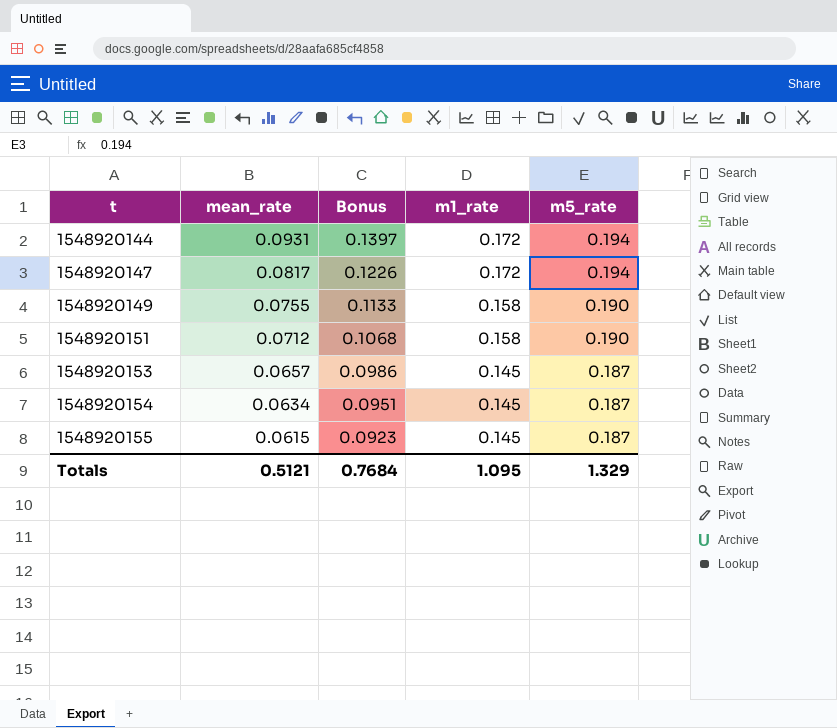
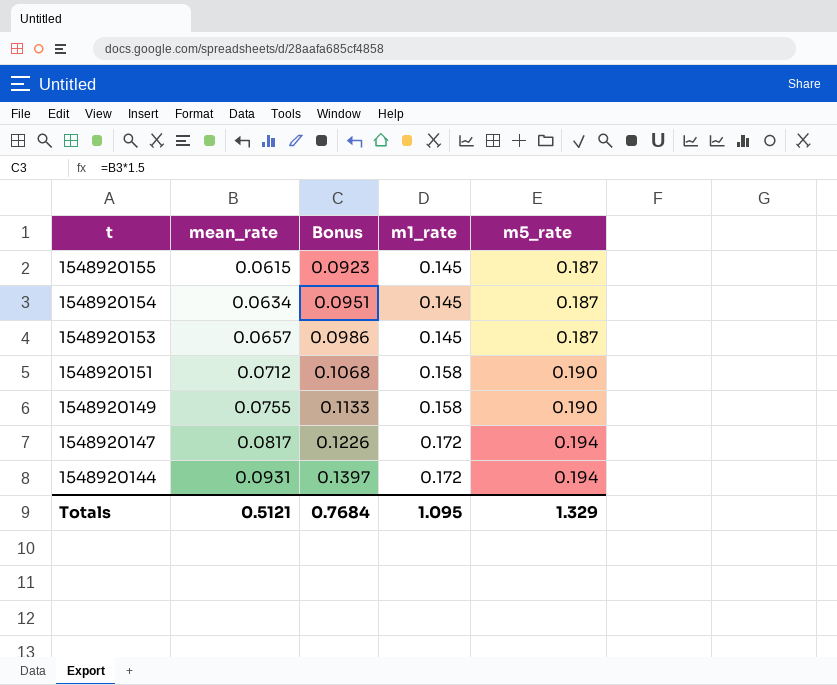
row order: t ascending -> t descending

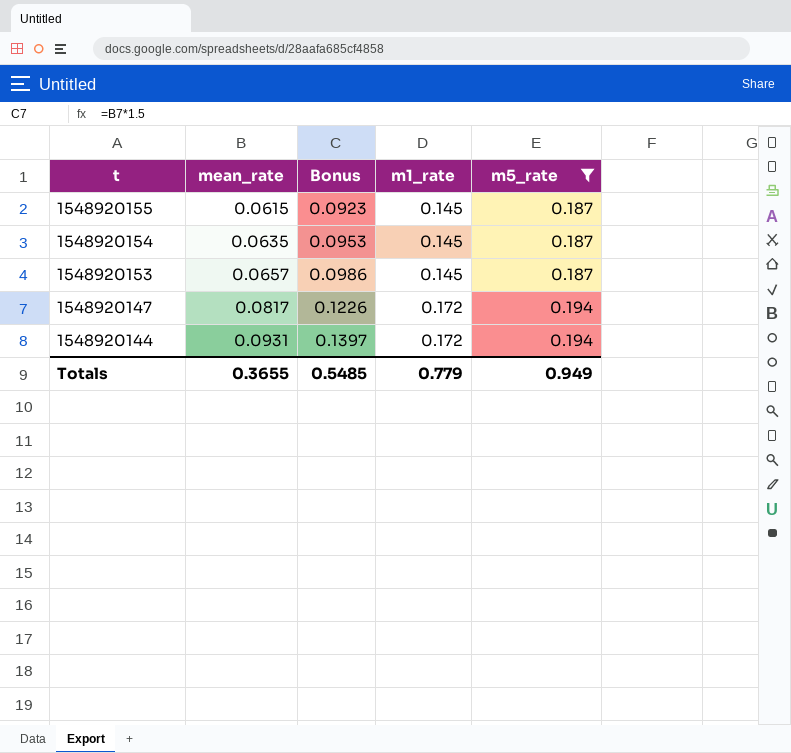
filter: none -> m5_rate != 0.190
1548920154 | mean_rate: 0.0634 -> 0.0635
1548920154 | Bonus: 0.0951 -> 0.0953
Totals | mean_rate: 0.5121 -> 0.3655
Totals | Bonus: 0.7684 -> 0.5485
Totals | m1_rate: 1.095 -> 0.779
Totals | m5_rate: 1.329 -> 0.949

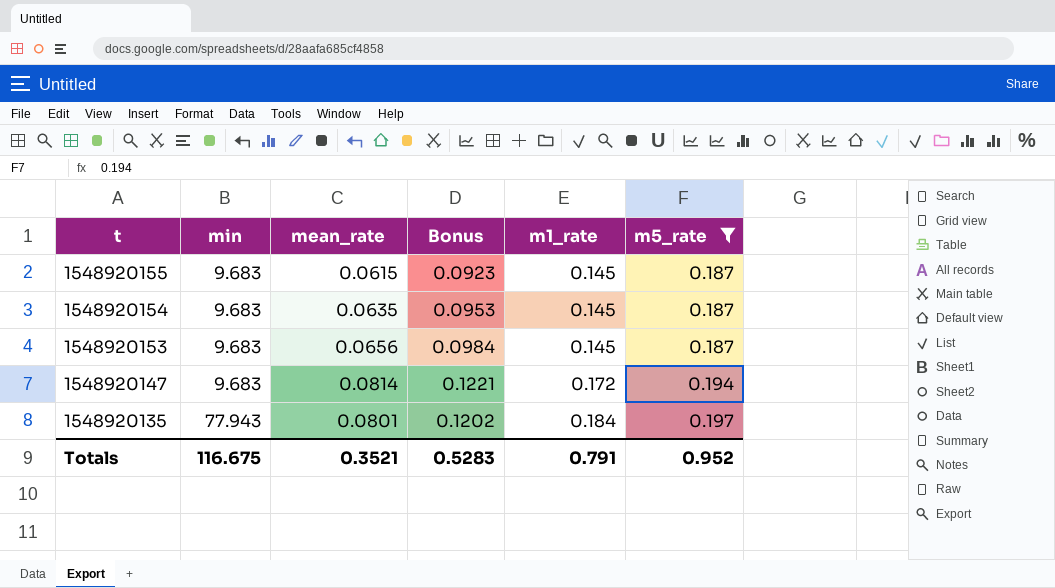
column min | position: none -> 2
row 1548920144: 0.0931 | 0.1397 | 0.172 | 0.194 -> none
1548920153 | mean_rate: 0.0657 -> 0.0656
1548920153 | Bonus: 0.0986 -> 0.0984
1548920147 | mean_rate: 0.0817 -> 0.0814
1548920147 | Bonus: 0.1226 -> 0.1221
row 1548920135: none -> 77.943 | 0.0801 | 0.1202 | 0.184 | 0.197
Totals | mean_rate: 0.3655 -> 0.3521
Totals | Bonus: 0.5485 -> 0.5283
Totals | m1_rate: 0.779 -> 0.791
Totals | m5_rate: 0.949 -> 0.952

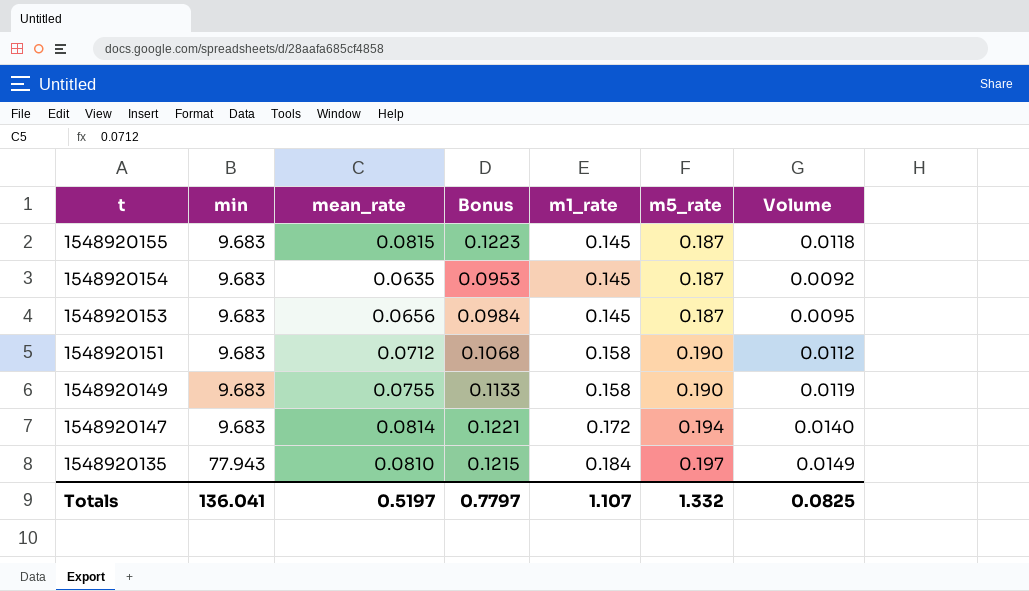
filter: m5_rate != 0.190 -> none
column Volume | formula: none -> [mean_rate] * [m1_rate]
1548920155 | mean_rate: 0.0615 -> 0.0815
1548920155 | Bonus: 0.0923 -> 0.1223
1548920135 | mean_rate: 0.0801 -> 0.0810
1548920135 | Bonus: 0.1202 -> 0.1215
Totals | min: 116.675 -> 136.041
Totals | mean_rate: 0.3521 -> 0.5197
Totals | Bonus: 0.5283 -> 0.7797
Totals | m1_rate: 0.791 -> 1.107
Totals | m5_rate: 0.952 -> 1.332

